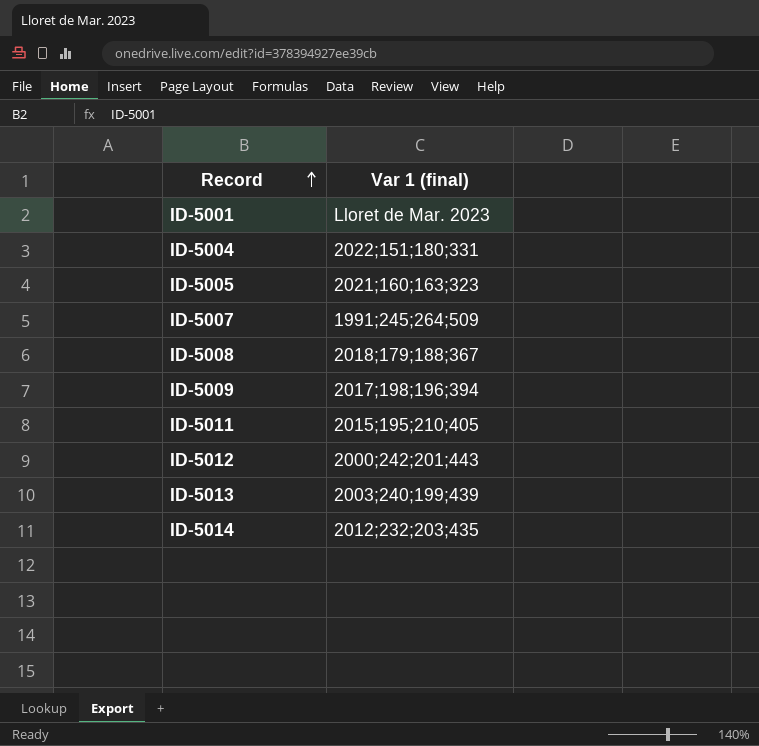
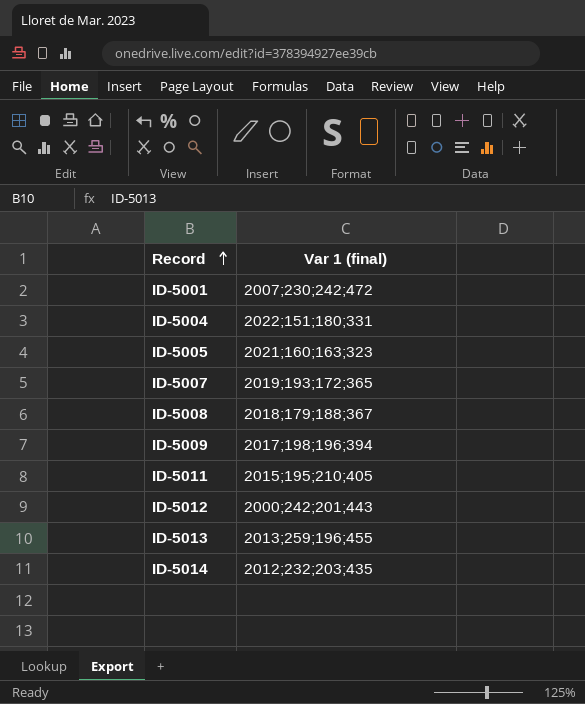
ID-5001 | Var 1 (final): Lloret de Mar. 2023 -> 2007;230;242;472
ID-5007 | Var 1 (final): 1991;245;264;509 -> 2019;193;172;365
ID-5013 | Var 1 (final): 2003;240;199;439 -> 2013;259;196;455

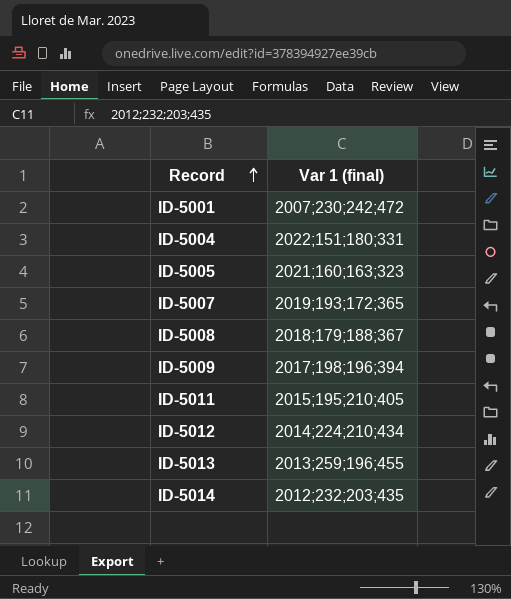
ID-5012 | Var 1 (final): 2000;242;201;443 -> 2014;224;210;434

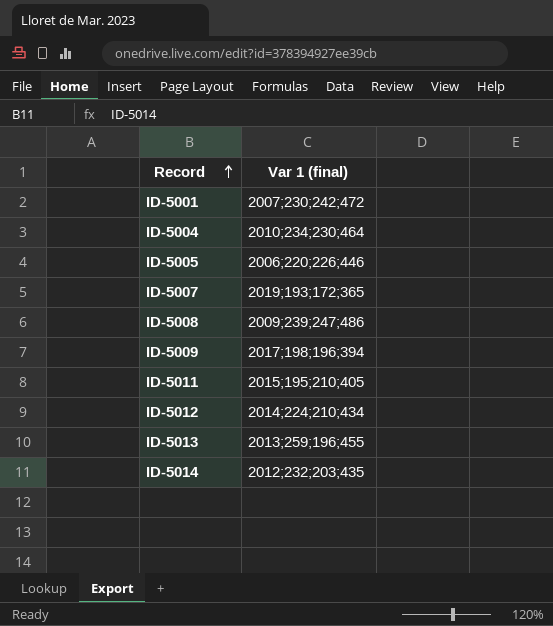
ID-5004 | Var 1 (final): 2022;151;180;331 -> 2010;234;230;464
ID-5005 | Var 1 (final): 2021;160;163;323 -> 2006;220;226;446
ID-5008 | Var 1 (final): 2018;179;188;367 -> 2009;239;247;486

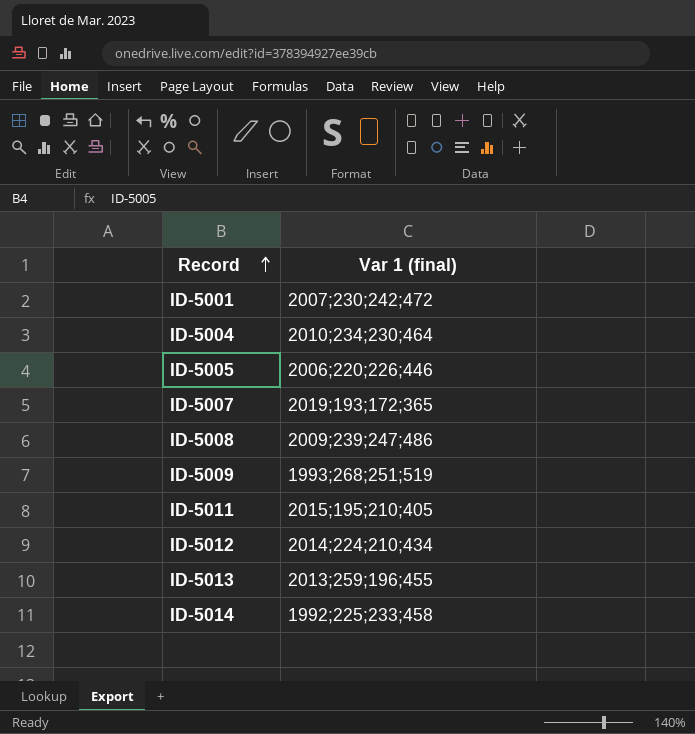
ID-5009 | Var 1 (final): 2017;198;196;394 -> 1993;268;251;519
ID-5014 | Var 1 (final): 2012;232;203;435 -> 1992;225;233;458

